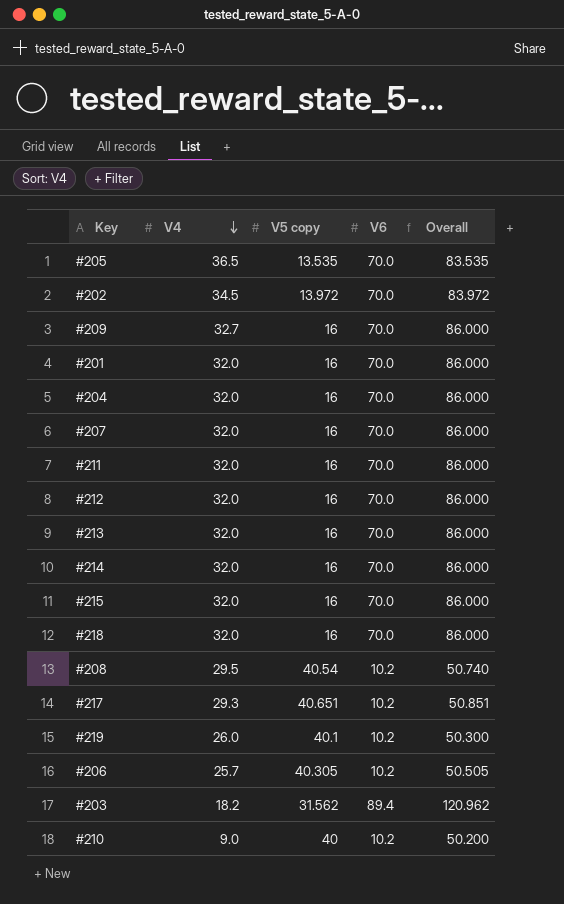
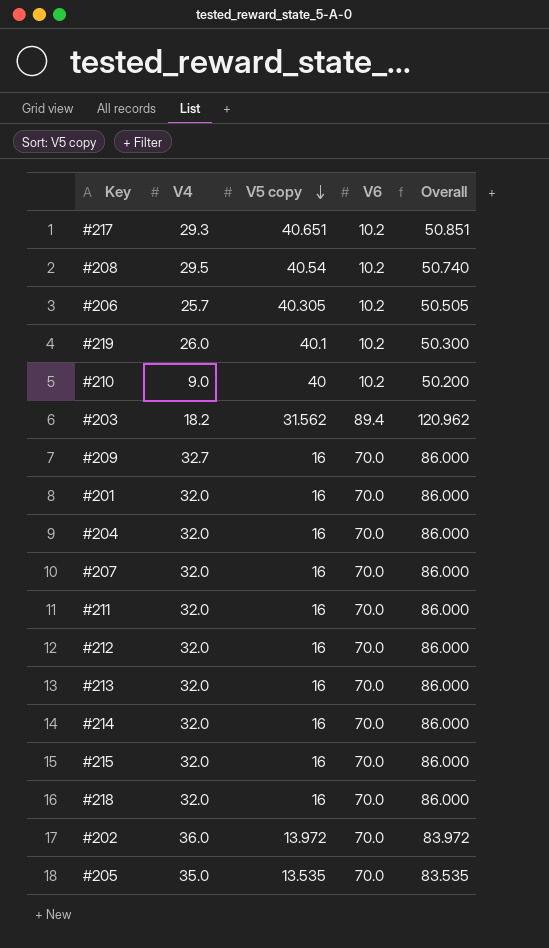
row order: V4 descending -> V5 copy descending
#202 | V4: 34.5 -> 36.0
#205 | V4: 36.5 -> 35.0

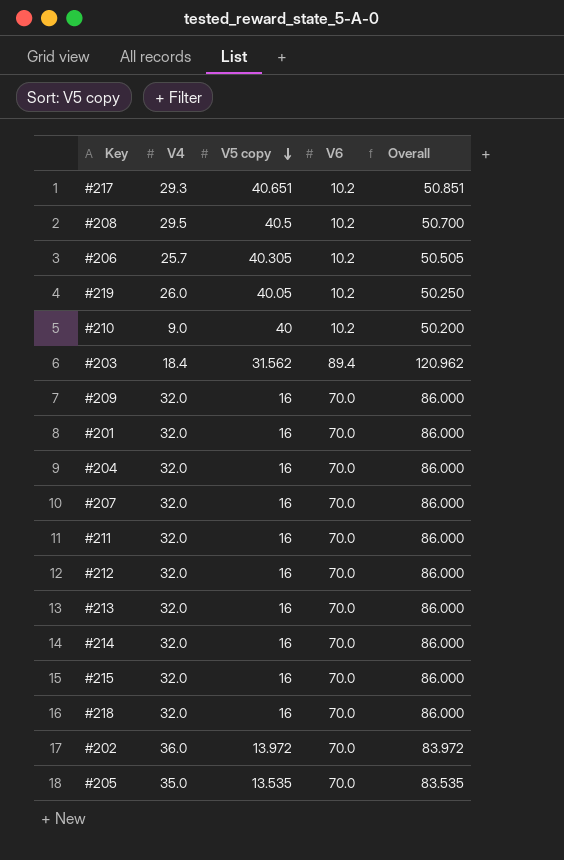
#208 | V5 copy: 40.54 -> 40.5
#208 | Overall: 50.740 -> 50.700
#219 | V5 copy: 40.1 -> 40.05
#219 | Overall: 50.300 -> 50.250
#203 | V4: 18.2 -> 18.4
#209 | V4: 32.7 -> 32.0

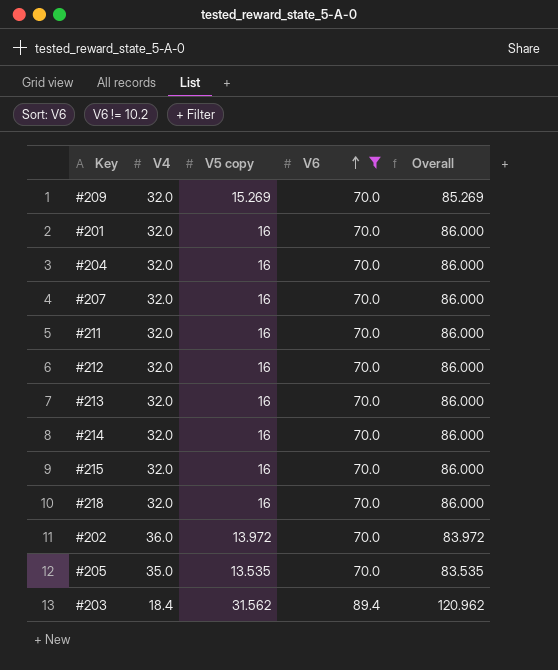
filter: none -> V6 != 10.2
row order: V5 copy descending -> V6 ascending
#209 | V5 copy: 16 -> 15.269
#209 | Overall: 86.000 -> 85.269

